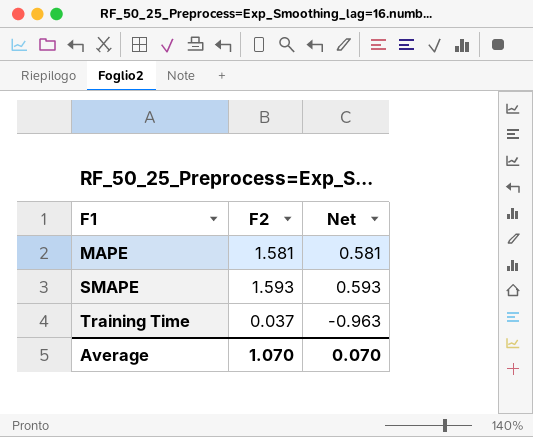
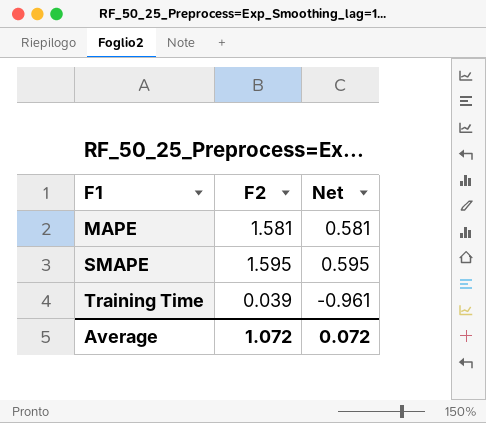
SMAPE | F2: 1.593 -> 1.595
SMAPE | Net: 0.593 -> 0.595
Training Time | F2: 0.037 -> 0.039
Training Time | Net: -0.963 -> -0.961
Average | F2: 1.070 -> 1.072
Average | Net: 0.070 -> 0.072

